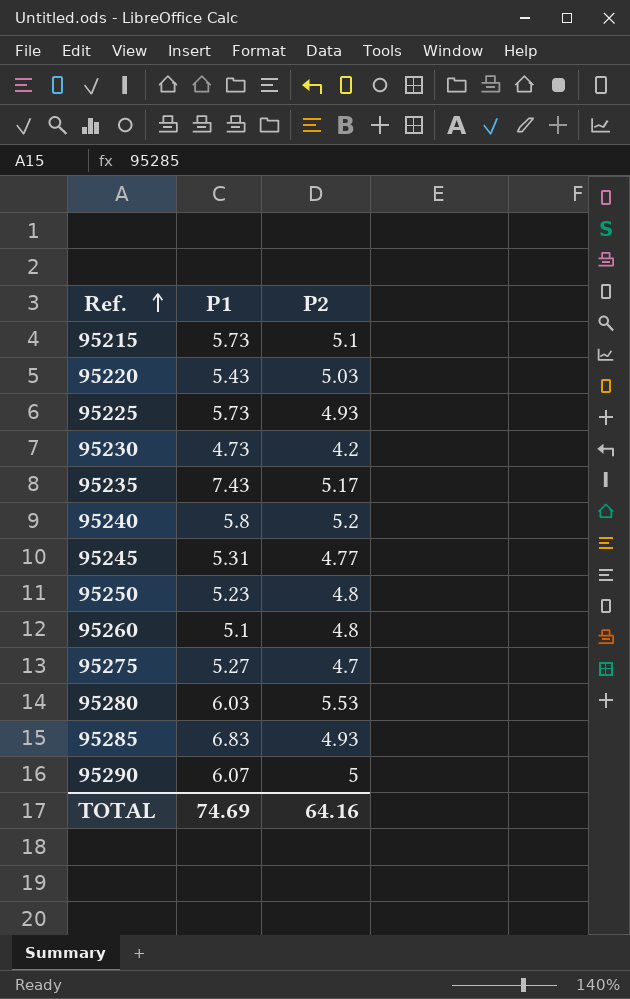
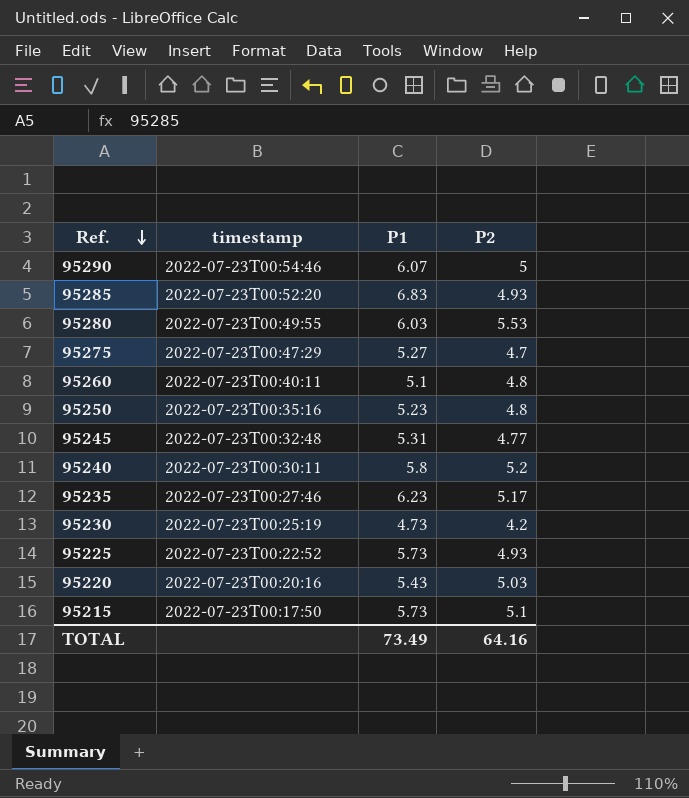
row order: Ref. ascending -> Ref. descending
column timestamp | position: none -> 2
95235 | P1: 7.43 -> 6.23
TOTAL | P1: 74.69 -> 73.49

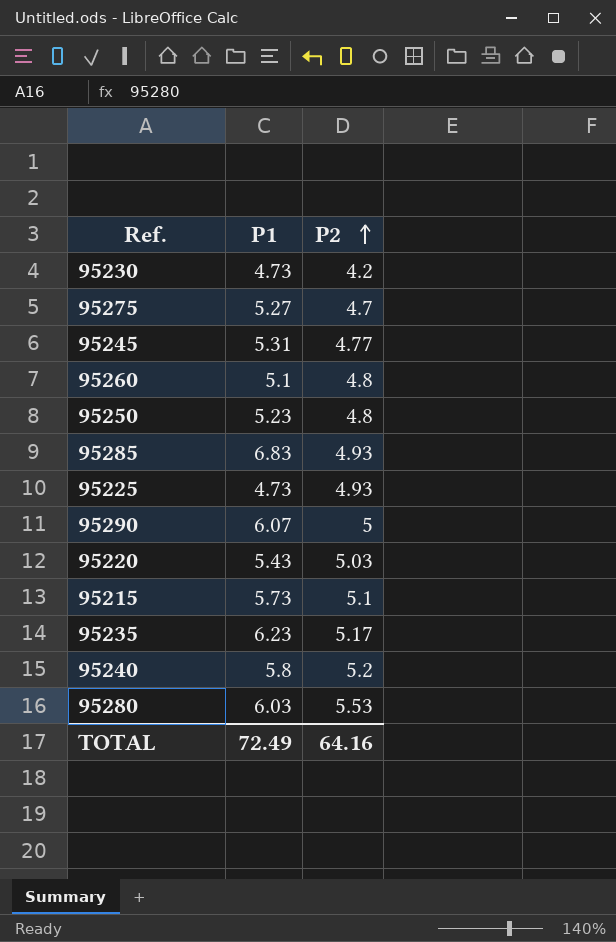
row order: Ref. descending -> P2 ascending
column timestamp | position: 2 -> none
95225 | P1: 5.73 -> 4.73
TOTAL | P1: 73.49 -> 72.49

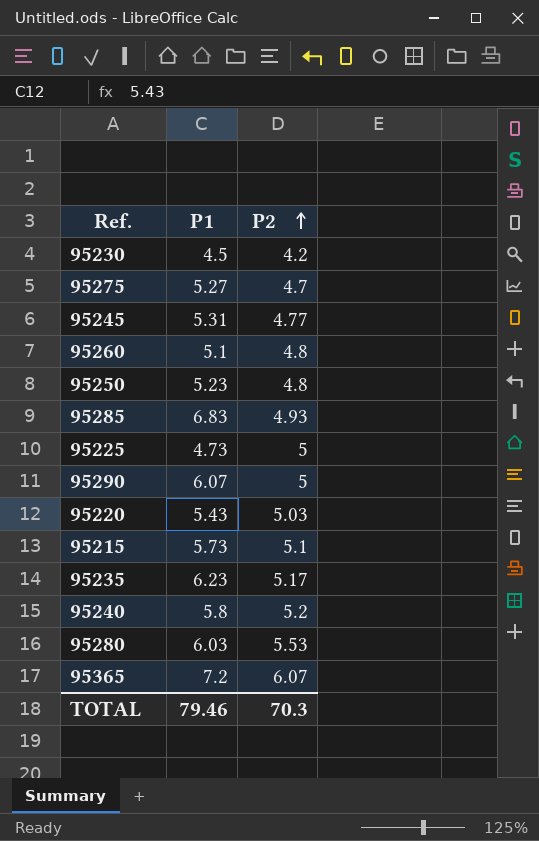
95230 | P1: 4.73 -> 4.5
95225 | P2: 4.93 -> 5
row 95365: none -> 7.2 | 6.07
TOTAL | P1: 72.49 -> 79.46
TOTAL | P2: 64.16 -> 70.3

